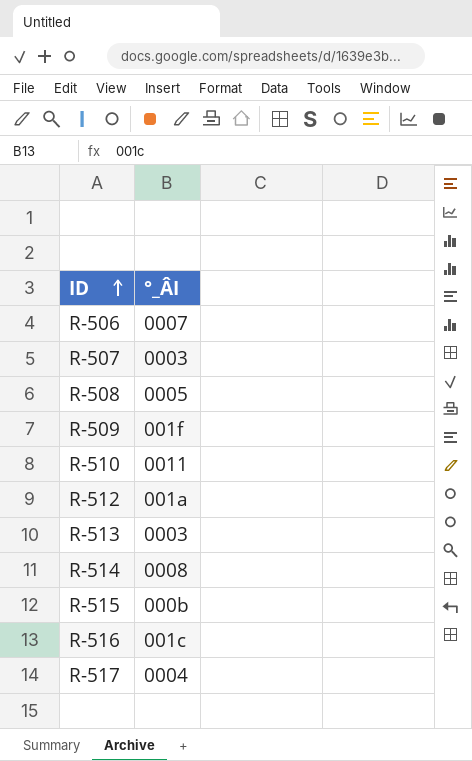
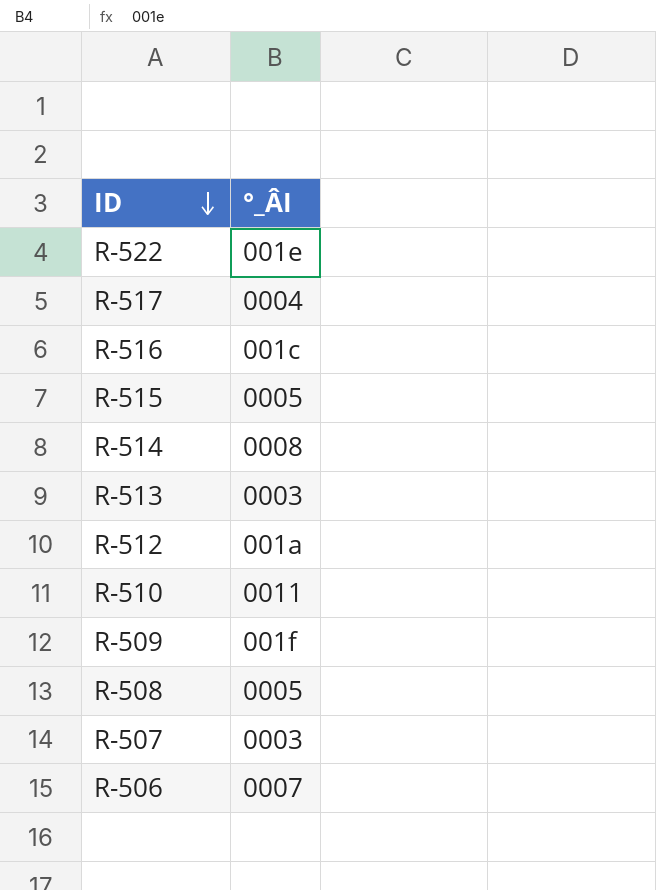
row order: ID ascending -> ID descending
row R-522: none -> 001e
R-515 | °_ÂI: 000b -> 0005

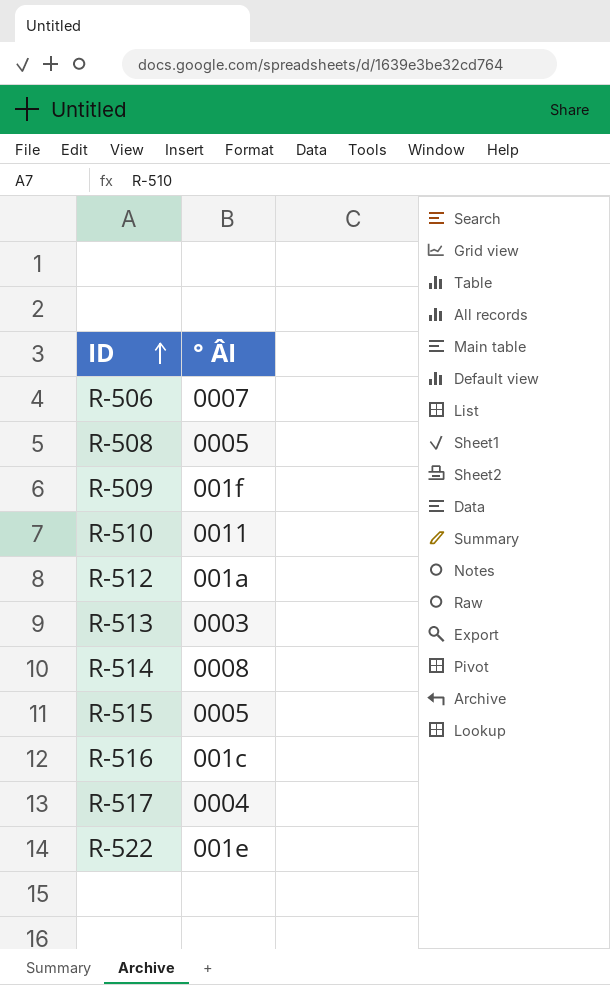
row order: ID descending -> ID ascending
column name: °_ÂI -> ° ÂI
row R-507: 0003 -> none

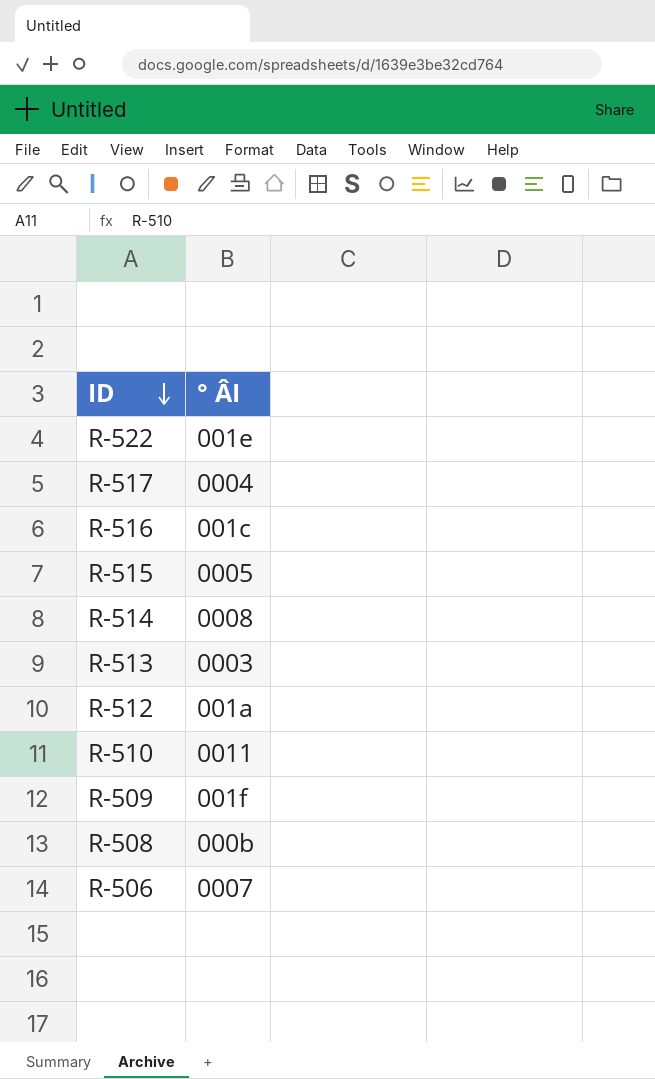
row order: ID ascending -> ID descending
R-508 | ° ÂI: 0005 -> 000b

